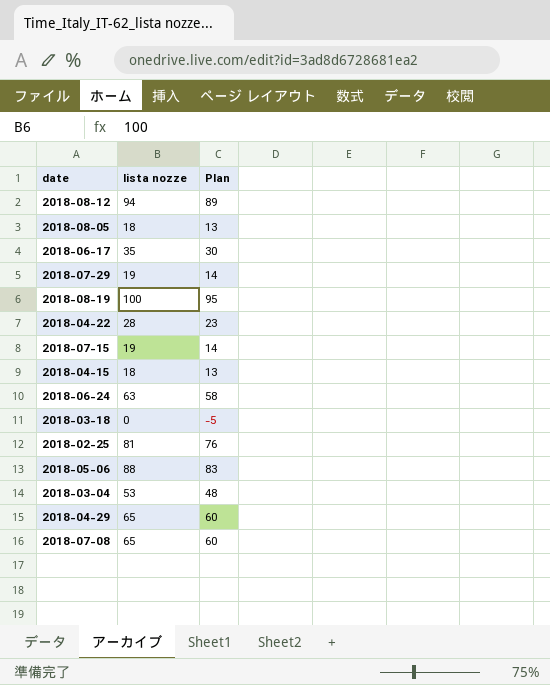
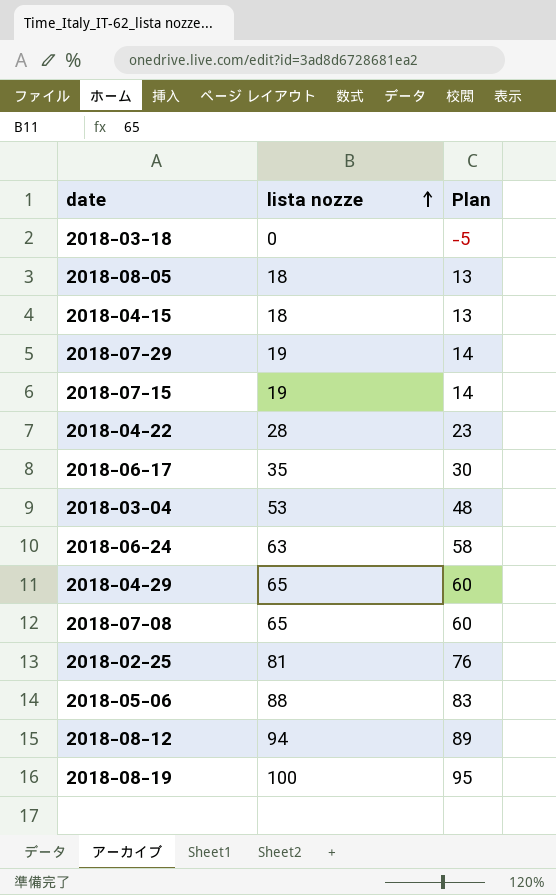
row order: none -> lista nozze ascending

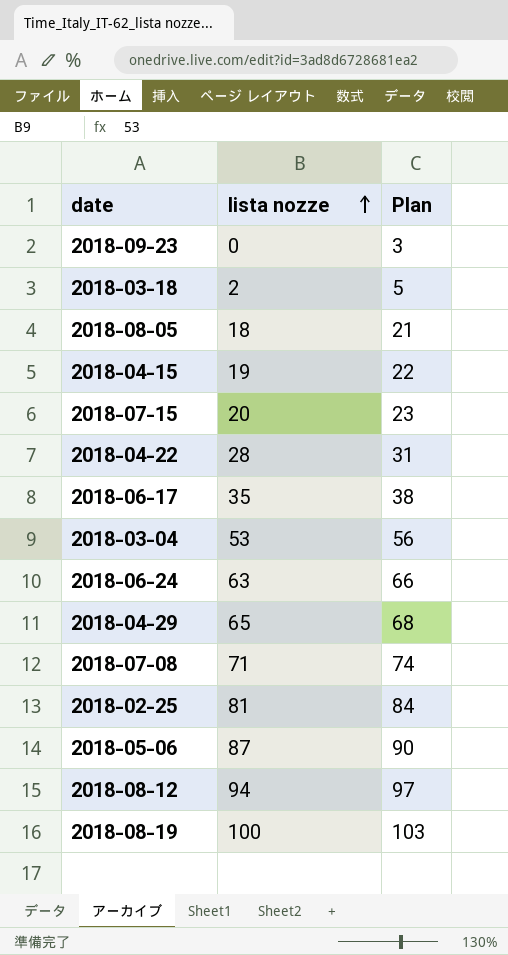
column Plan | formula: [lista nozze] - 5 -> [lista nozze] + 3
row 2018-07-29: 19 | 14 -> none
row 2018-09-23: none -> 0 | 3
2018-03-18 | lista nozze: 0 -> 2
2018-04-15 | lista nozze: 18 -> 19
2018-07-15 | lista nozze: 19 -> 20
2018-07-08 | lista nozze: 65 -> 71
2018-05-06 | lista nozze: 88 -> 87

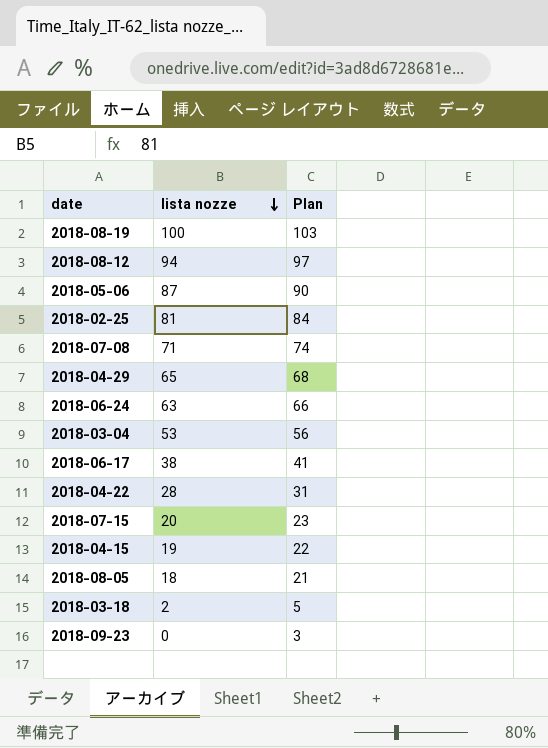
row order: lista nozze ascending -> lista nozze descending
2018-06-17 | lista nozze: 35 -> 38
2018-06-17 | Plan: 38 -> 41

